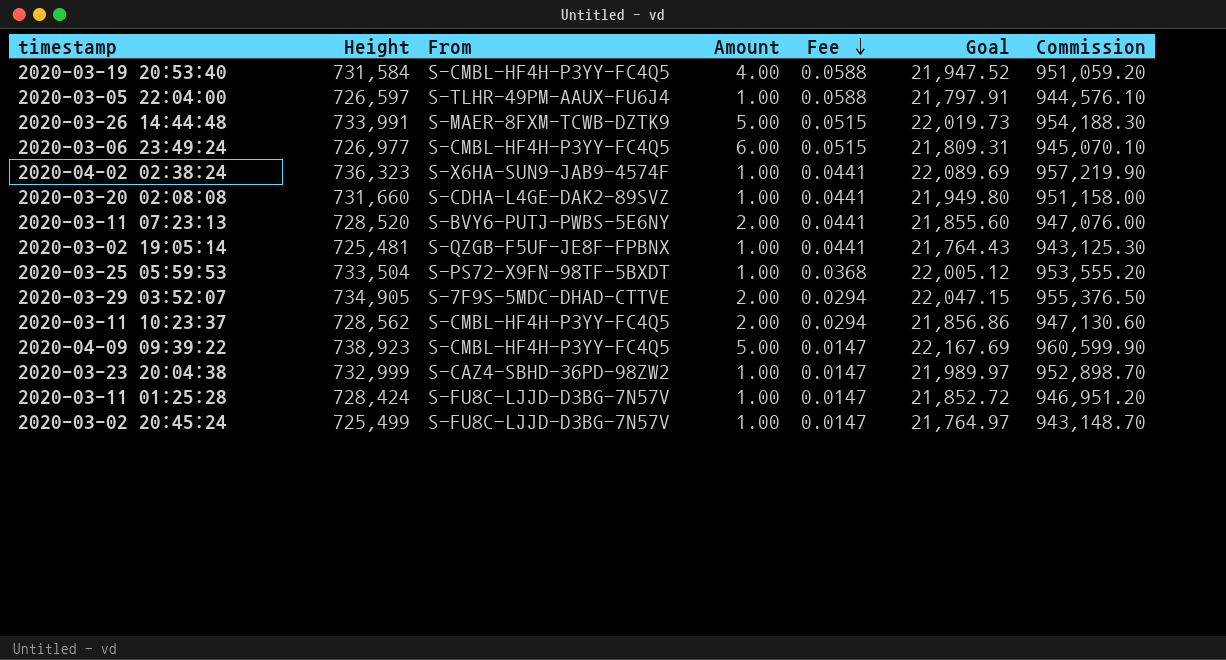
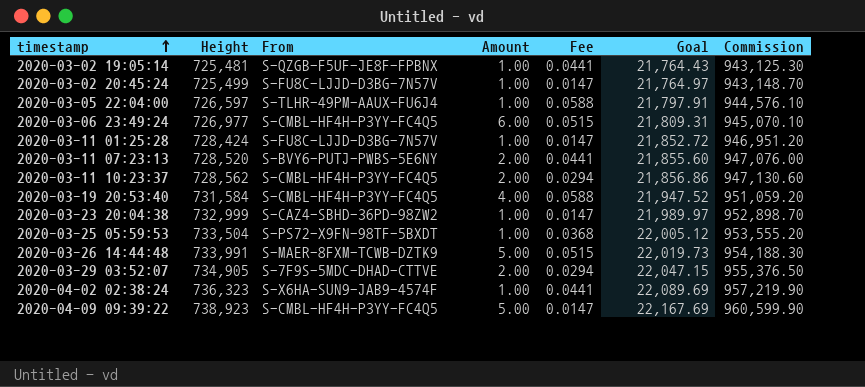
row order: Fee descending -> timestamp ascending
row 2020-03-20 02:08:08: 731,660 | S-CDHA-L4GE-DAK2-89SVZ | 1.00 | 0.0441 | 21,949.80 | 951,158.00 -> none

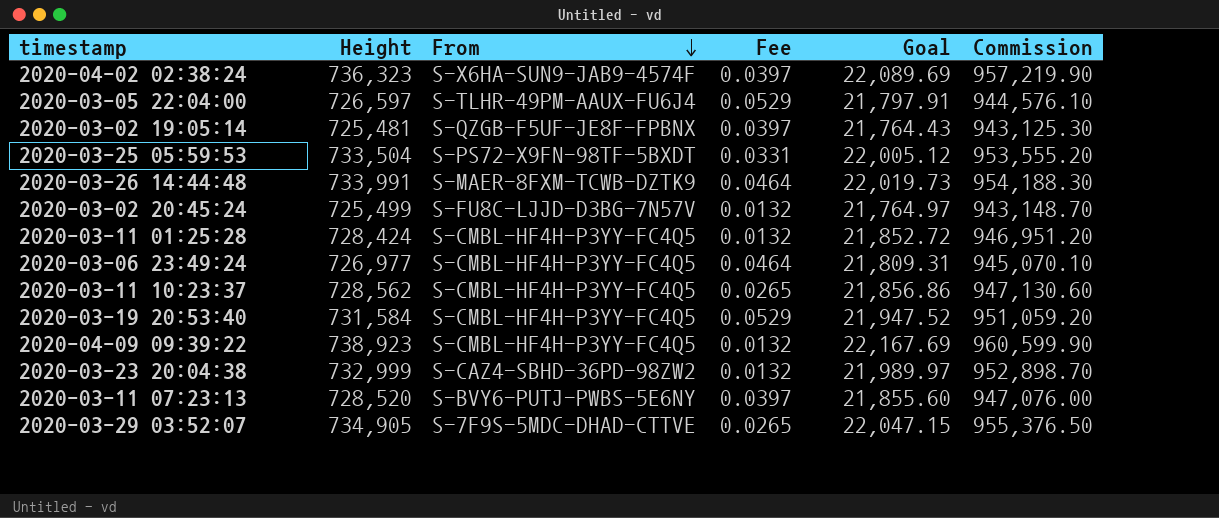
row order: timestamp ascending -> From descending
column Amount | position: 4 -> none
2020-04-02 02:38:24 | Fee: 0.0441 -> 0.0397
2020-03-05 22:04:00 | Fee: 0.0588 -> 0.0529
2020-03-02 19:05:14 | Fee: 0.0441 -> 0.0397
2020-03-25 05:59:53 | Fee: 0.0368 -> 0.0331
2020-03-26 14:44:48 | Fee: 0.0515 -> 0.0464
2020-03-02 20:45:24 | Fee: 0.0147 -> 0.0132
2020-03-11 01:25:28 | From: S-FU8C-LJJD-D3BG-7N57V -> S-CMBL-HF4H-P3YY-FC4Q5
2020-03-11 01:25:28 | Fee: 0.0147 -> 0.0132
2020-03-06 23:49:24 | Fee: 0.0515 -> 0.0464
2020-03-11 10:23:37 | Fee: 0.0294 -> 0.0265
2020-03-19 20:53:40 | Fee: 0.0588 -> 0.0529
2020-04-09 09:39:22 | Fee: 0.0147 -> 0.0132
2020-03-23 20:04:38 | Fee: 0.0147 -> 0.0132
2020-03-11 07:23:13 | Fee: 0.0441 -> 0.0397
2020-03-29 03:52:07 | Fee: 0.0294 -> 0.0265

